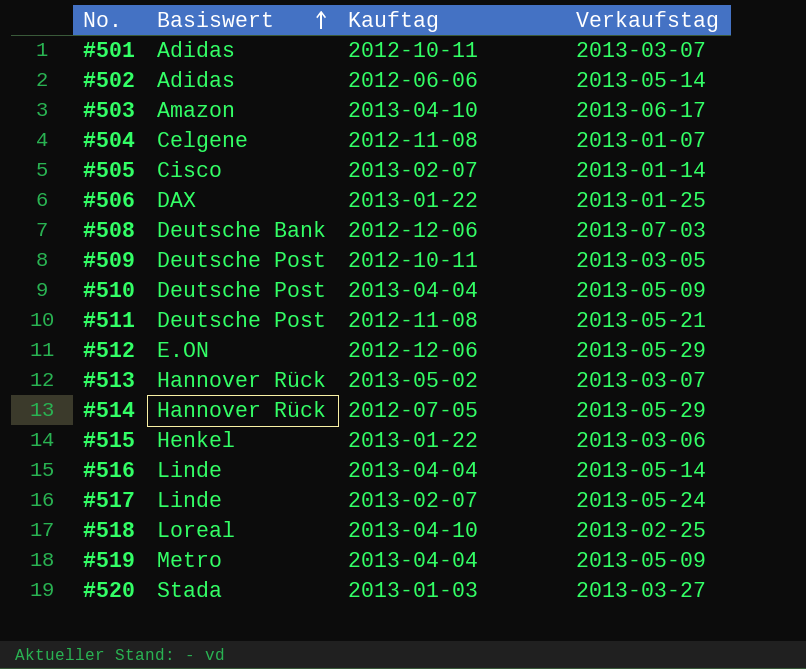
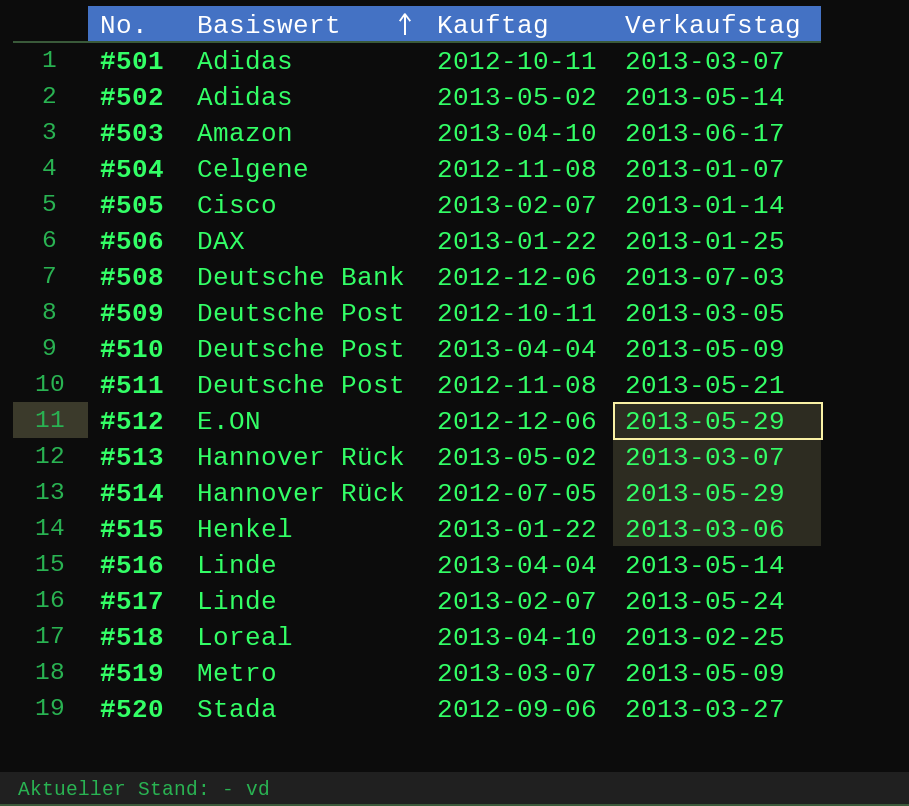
#502 | Kauftag: 2012-06-06 -> 2013-05-02
#519 | Kauftag: 2013-04-04 -> 2013-03-07
#520 | Kauftag: 2013-01-03 -> 2012-09-06

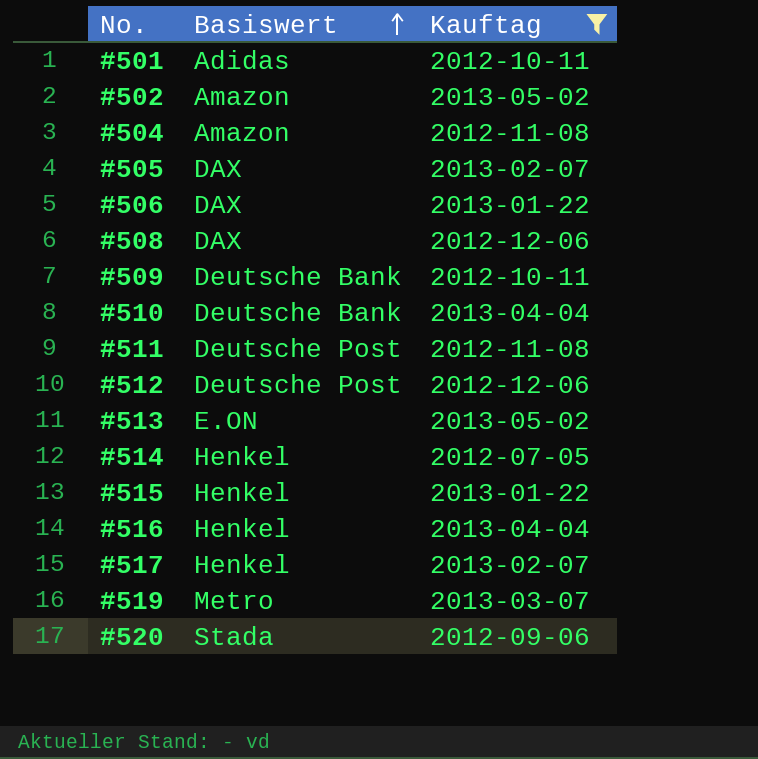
filter: none -> Kauftag != 2013-04-10
column Verkaufstag | position: 4 -> none
#502 | Basiswert: Adidas -> Amazon
#504 | Basiswert: Celgene -> Amazon
#505 | Basiswert: Cisco -> DAX
#508 | Basiswert: Deutsche Bank -> DAX
#509 | Basiswert: Deutsche Post -> Deutsche Bank
#510 | Basiswert: Deutsche Post -> Deutsche Bank
#512 | Basiswert: E.ON -> Deutsche Post
#513 | Basiswert: Hannover Rück -> E.ON
#514 | Basiswert: Hannover Rück -> Henkel
#516 | Basiswert: Linde -> Henkel
#517 | Basiswert: Linde -> Henkel

